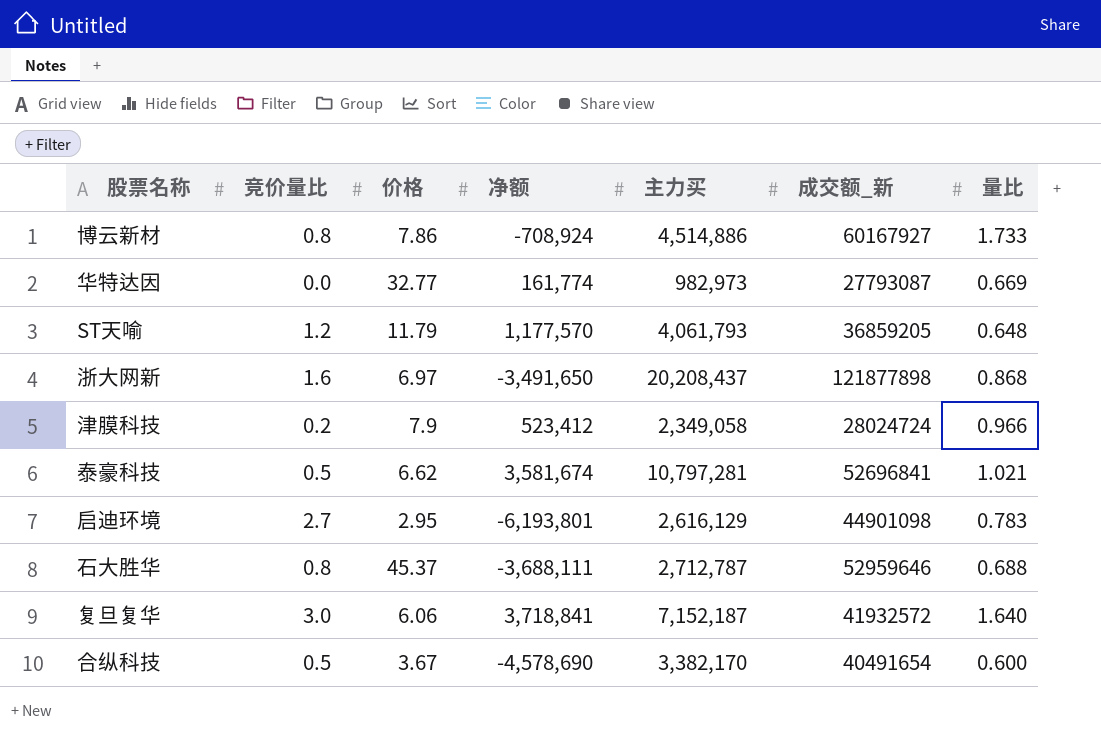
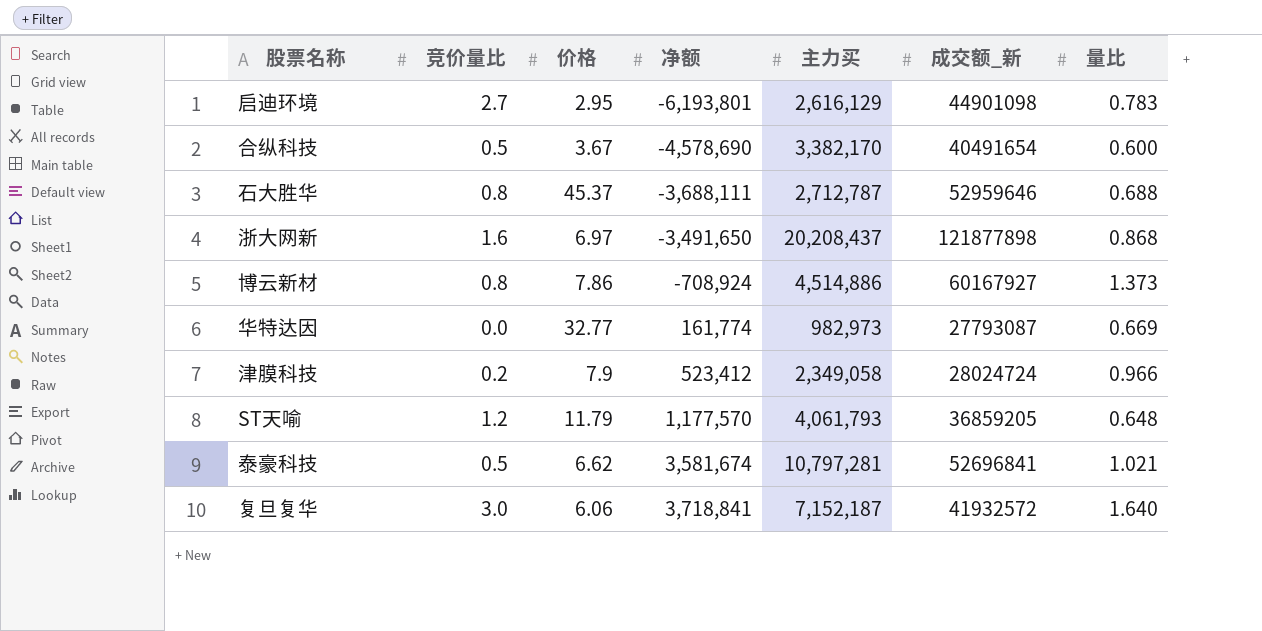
row order: none -> 净额 ascending
博云新材 | 量比: 1.733 -> 1.373

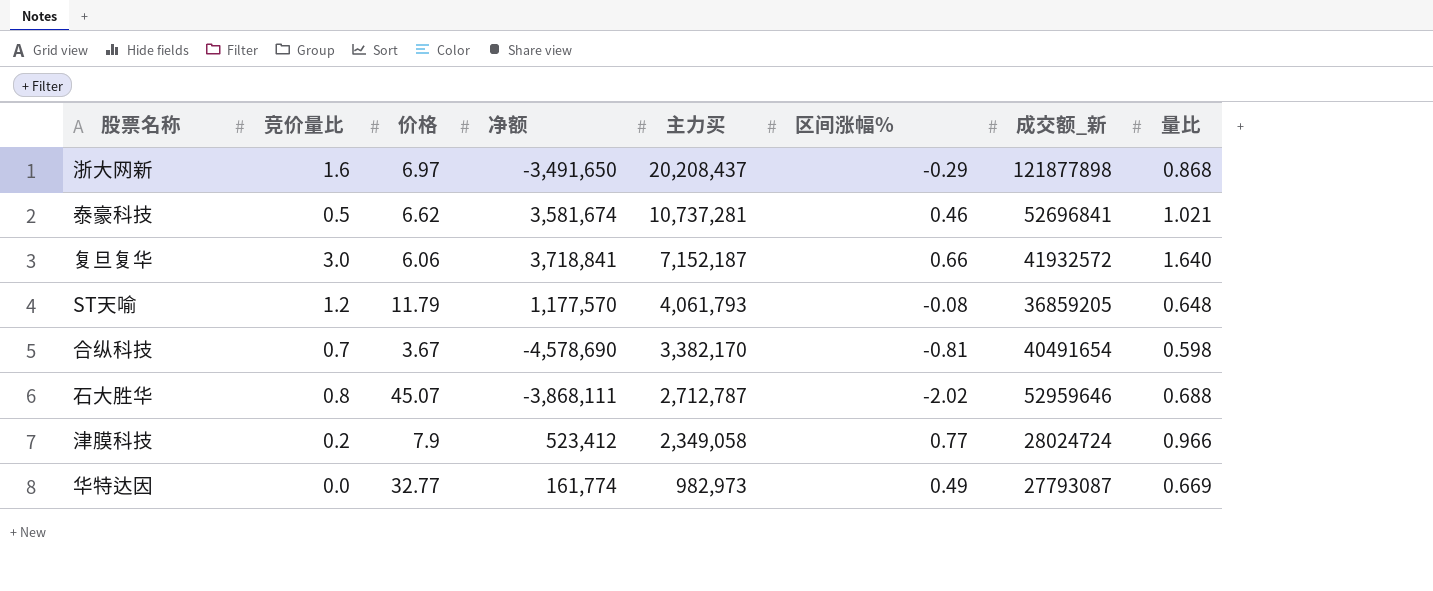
row order: 净额 ascending -> 主力买 descending
column 区间涨幅% | position: none -> 6
row 启迪环境: 2.7 | 2.95 | -6,193,801 | 2,616,129 | 44901098 | 0.783 -> none
row 博云新材: 0.8 | 7.86 | -708,924 | 4,514,886 | 60167927 | 1.373 -> none
泰豪科技 | 主力买: 10,797,281 -> 10,737,281
合纵科技 | 竞价量比: 0.5 -> 0.7
合纵科技 | 量比: 0.600 -> 0.598
石大胜华 | 价格: 45.37 -> 45.07
石大胜华 | 净额: -3,688,111 -> -3,868,111

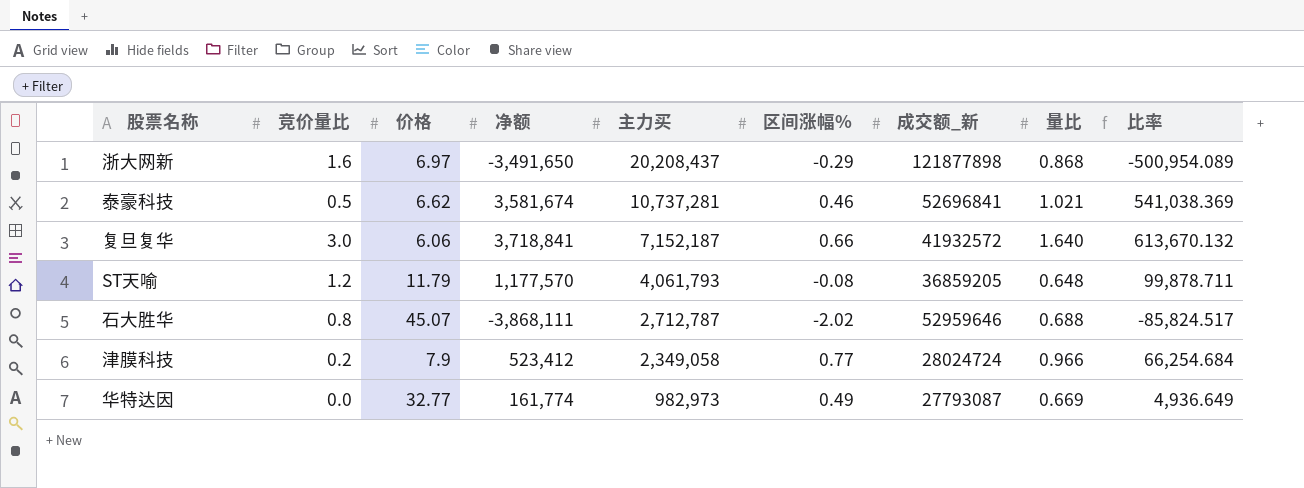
column 比率 | formula: none -> [净额] / [价格]
row 合纵科技: 0.7 | 3.67 | -4,578,690 | 3,382,170 | -0.81 | 40491654 | 0.598 -> none

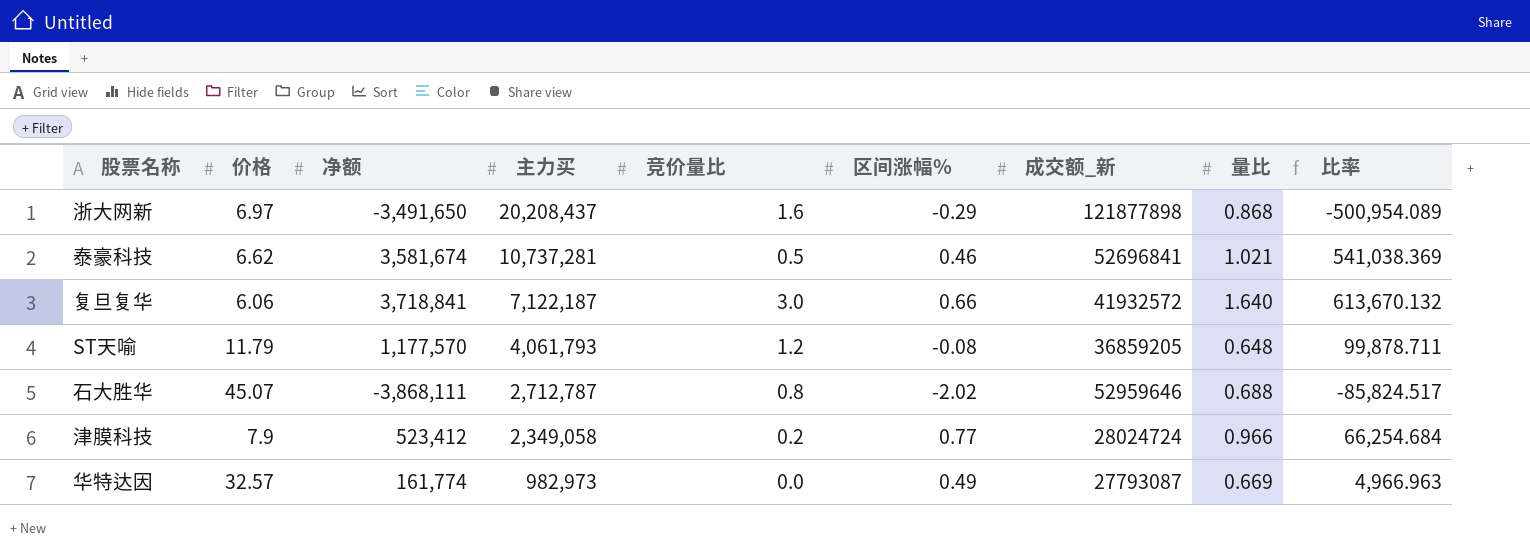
column 竞价量比 | position: 2 -> 5
复旦复华 | 主力买: 7,152,187 -> 7,122,187
华特达因 | 价格: 32.77 -> 32.57
华特达因 | 比率: 4,936.649 -> 4,966.963

